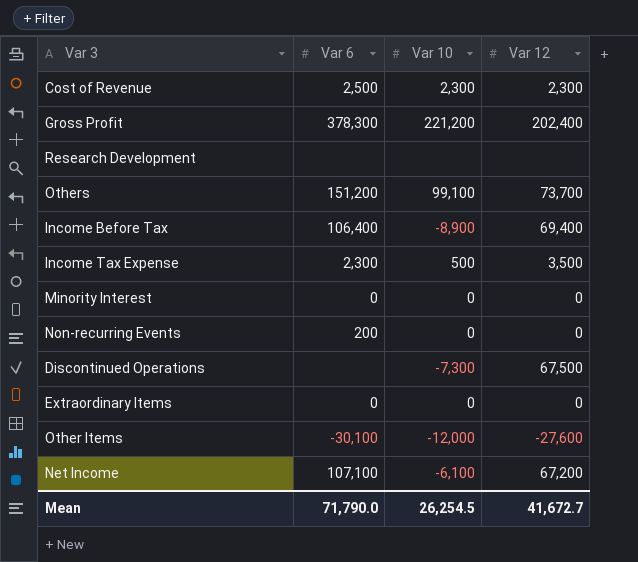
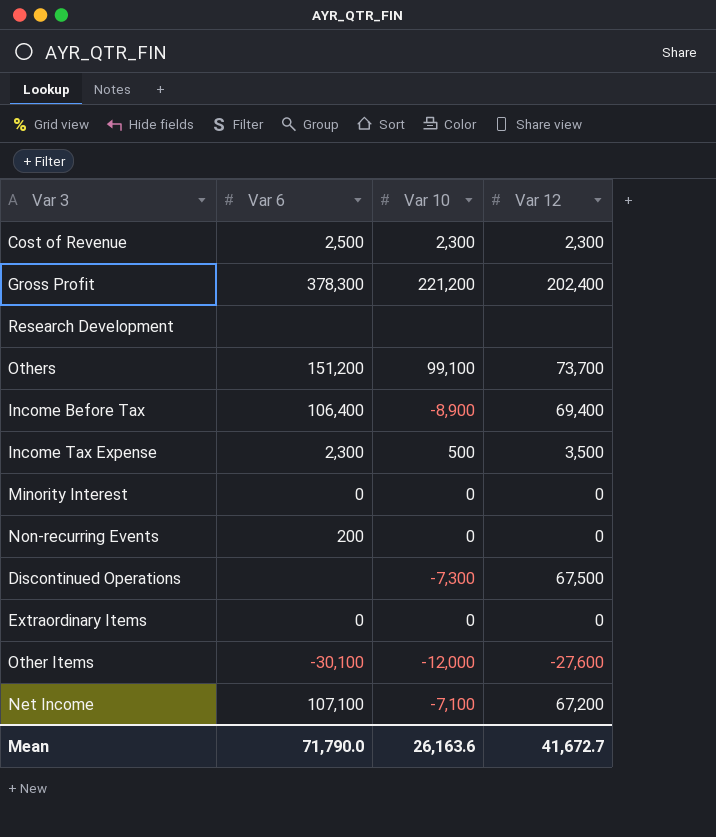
Net Income | Var 10: -6,100 -> -7,100
Mean | Var 10: 26,254.5 -> 26,163.6

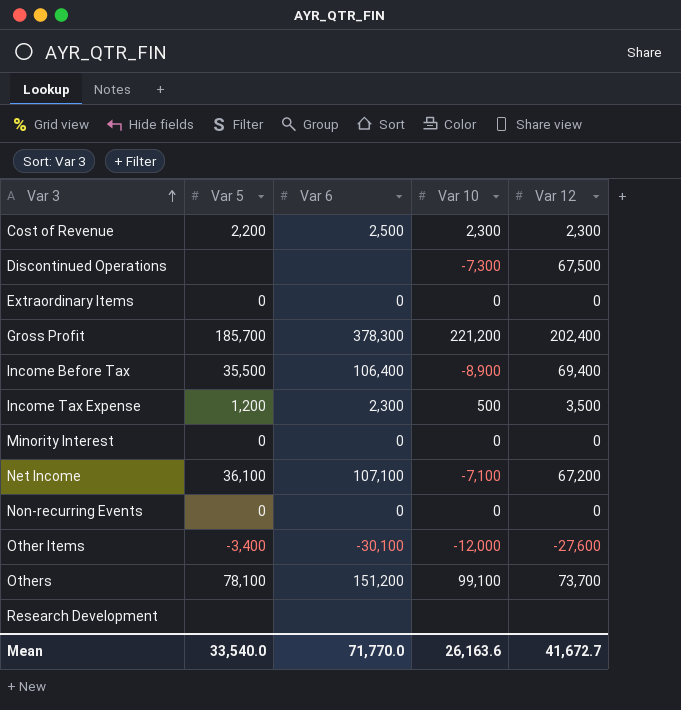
row order: none -> Var 3 ascending
column Var 5 | position: none -> 2
Non-recurring Events | Var 6: 200 -> 0
Mean | Var 6: 71,790.0 -> 71,770.0

